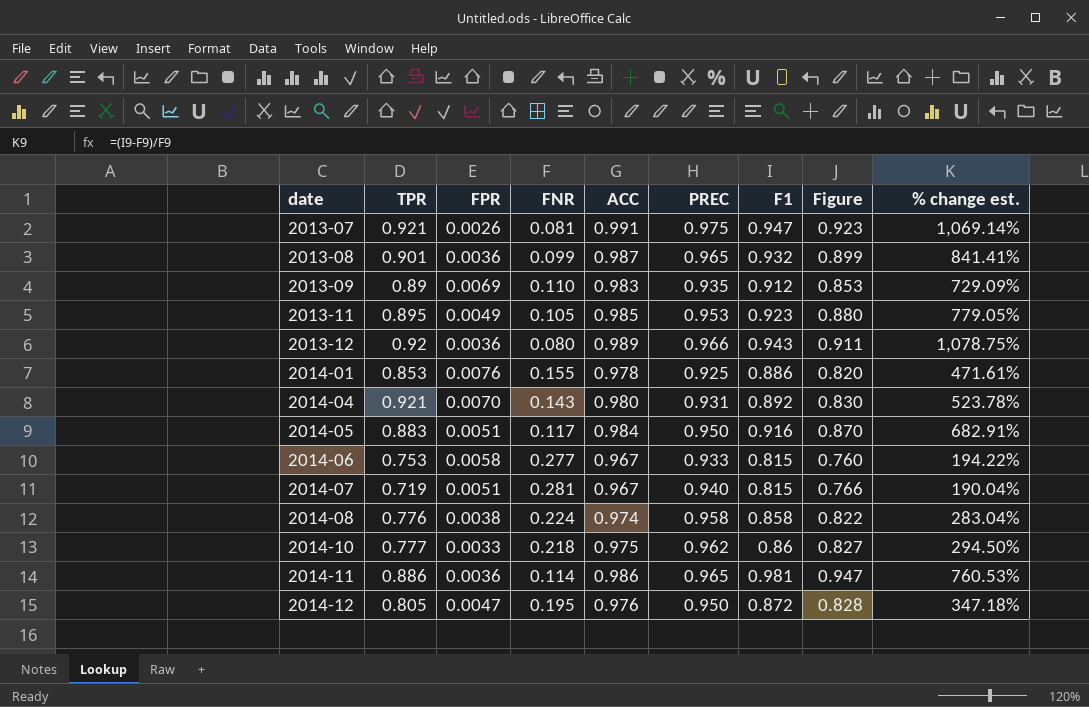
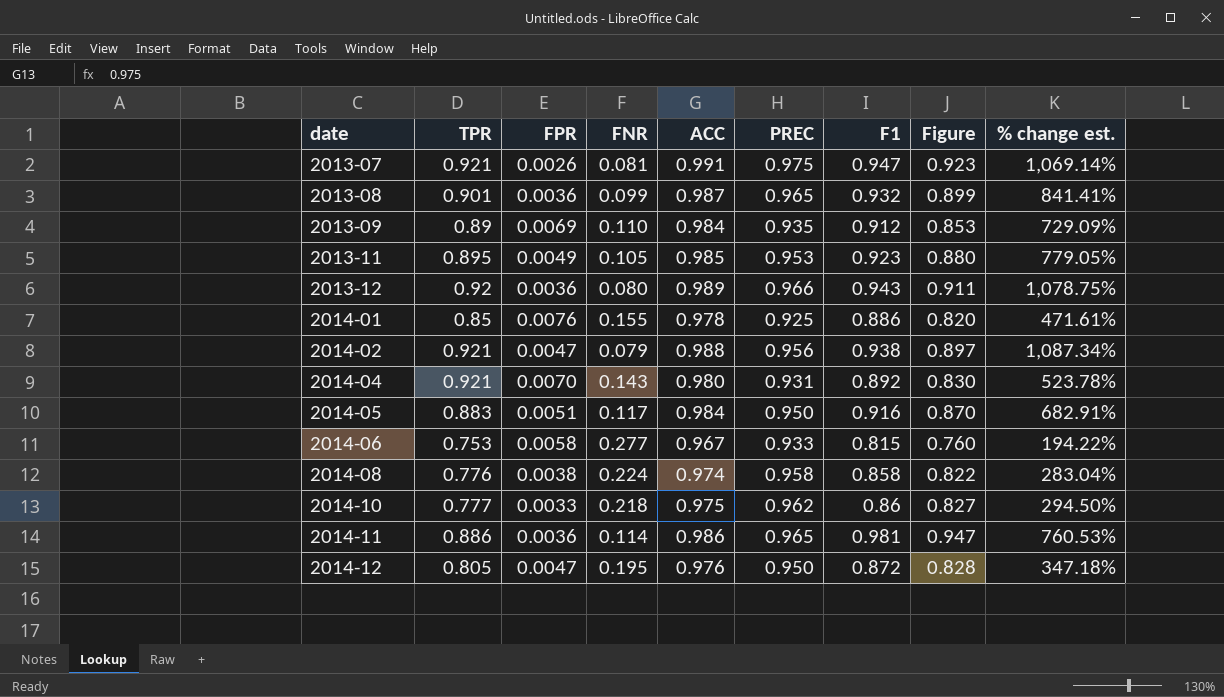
row 2014-07: 0.719 | 0.0051 | 0.281 | 0.967 | 0.940 | 0.815 | 0.766 | 190.04% -> none
2013-09 | ACC: 0.983 -> 0.984
2014-01 | TPR: 0.853 -> 0.85
row 2014-02: none -> 0.921 | 0.0047 | 0.079 | 0.988 | 0.956 | 0.938 | 0.897 | 1,087.34%

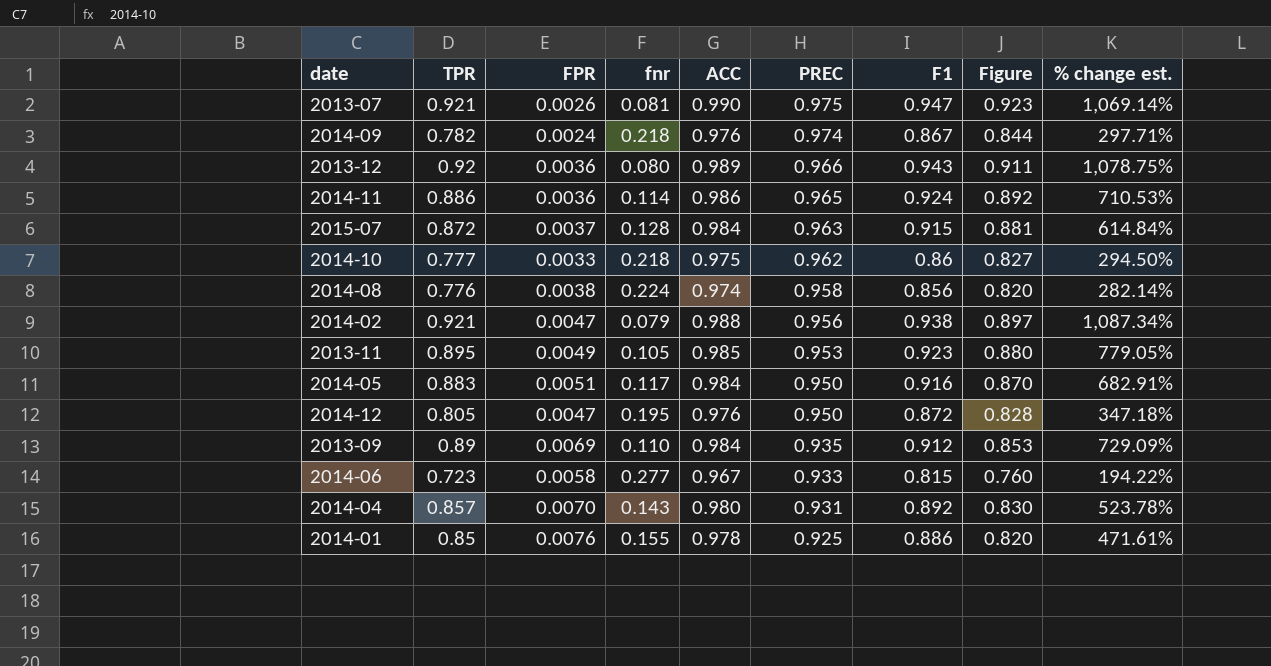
row order: date ascending -> PREC descending
column name: FNR -> fnr
row 2013-08: 0.901 | 0.0036 | 0.099 | 0.987 | 0.965 | 0.932 | 0.899 | 841.41% -> none
2013-07 | ACC: 0.991 -> 0.990
row 2014-09: none -> 0.782 | 0.0024 | 0.218 | 0.976 | 0.974 | 0.867 | 0.844 | 297.71%
2014-11 | F1: 0.981 -> 0.924
2014-11 | Figure: 0.947 -> 0.892
2014-11 | % change est.: 760.53% -> 710.53%
row 2015-07: none -> 0.872 | 0.0037 | 0.128 | 0.984 | 0.963 | 0.915 | 0.881 | 614.84%
2014-08 | F1: 0.858 -> 0.856
2014-08 | Figure: 0.822 -> 0.820
2014-08 | % change est.: 283.04% -> 282.14%
2014-06 | TPR: 0.753 -> 0.723
2014-04 | TPR: 0.921 -> 0.857

